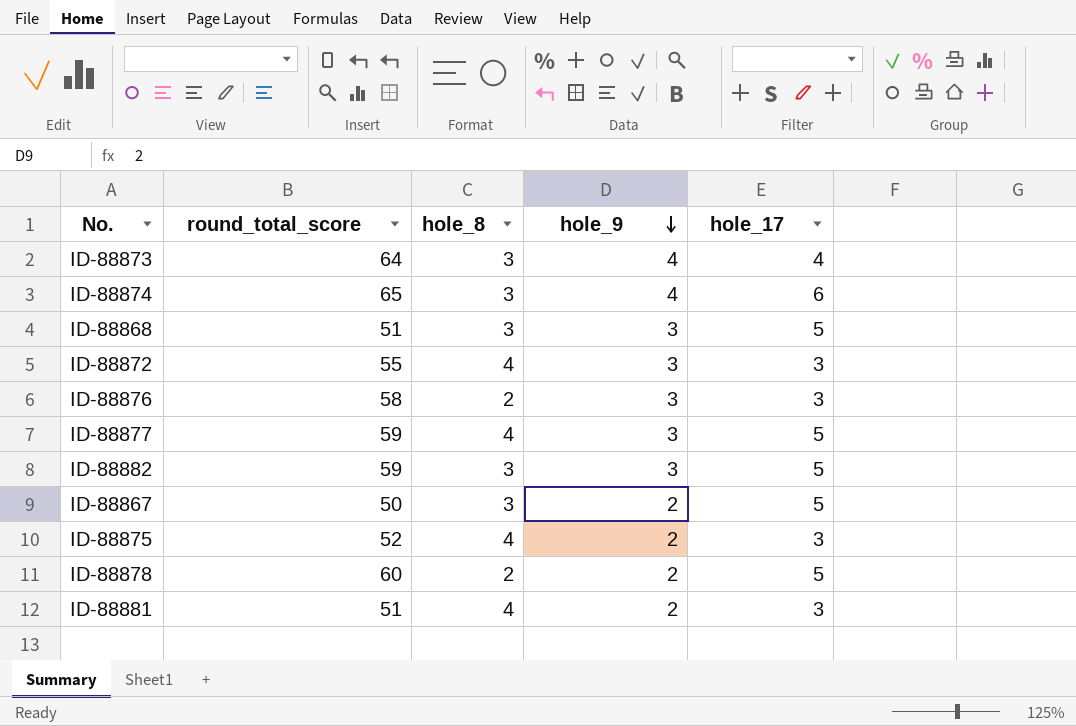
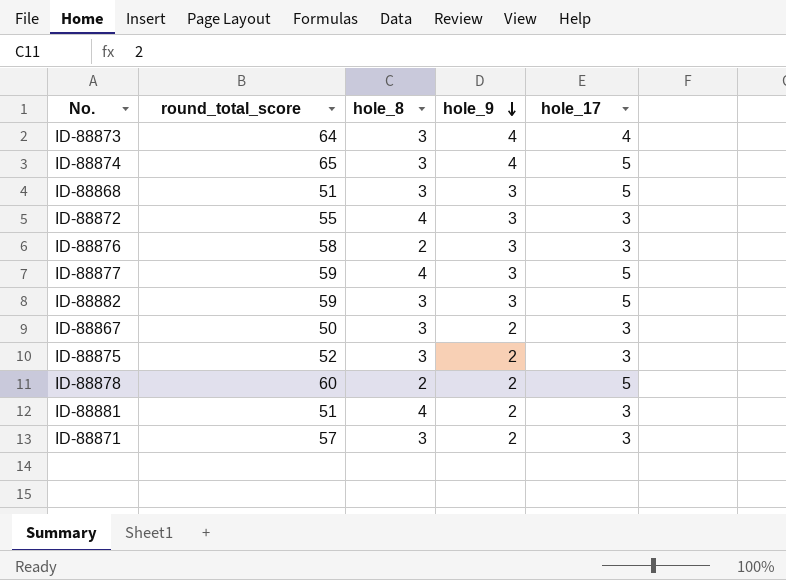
ID-88874 | hole_17: 6 -> 5
ID-88867 | hole_17: 5 -> 3
ID-88875 | hole_8: 4 -> 3
row ID-88871: none -> 57 | 3 | 2 | 3

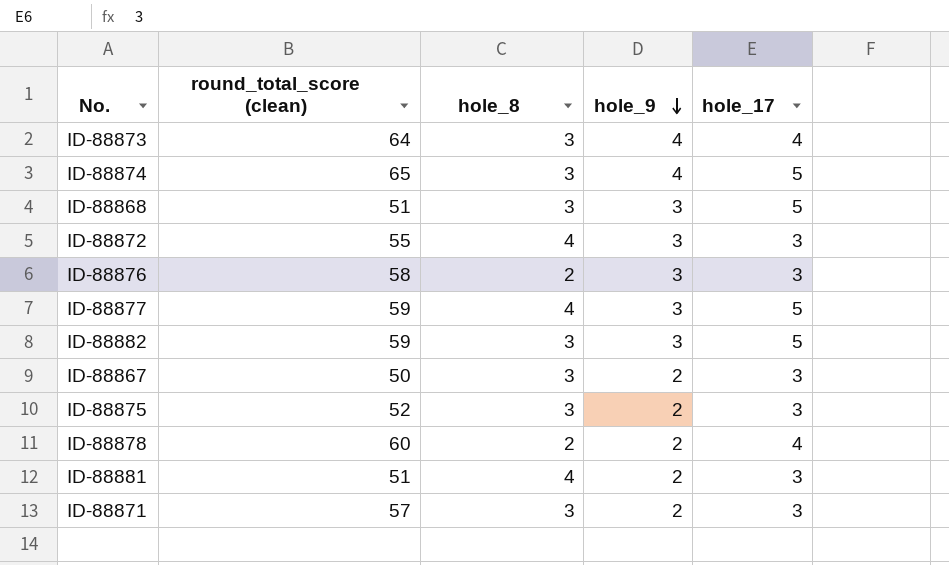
column name: round_total_score -> round_total_score (clean)
ID-88878 | hole_17: 5 -> 4

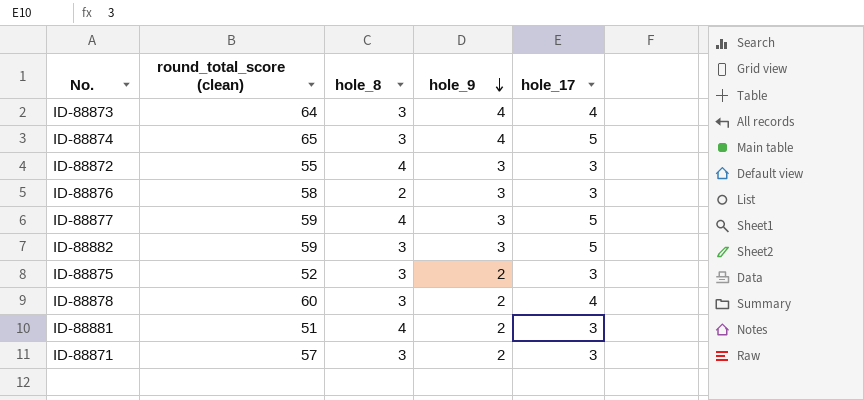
row ID-88868: 51 | 3 | 3 | 5 -> none
row ID-88867: 50 | 3 | 2 | 3 -> none
ID-88878 | hole_8: 2 -> 3

